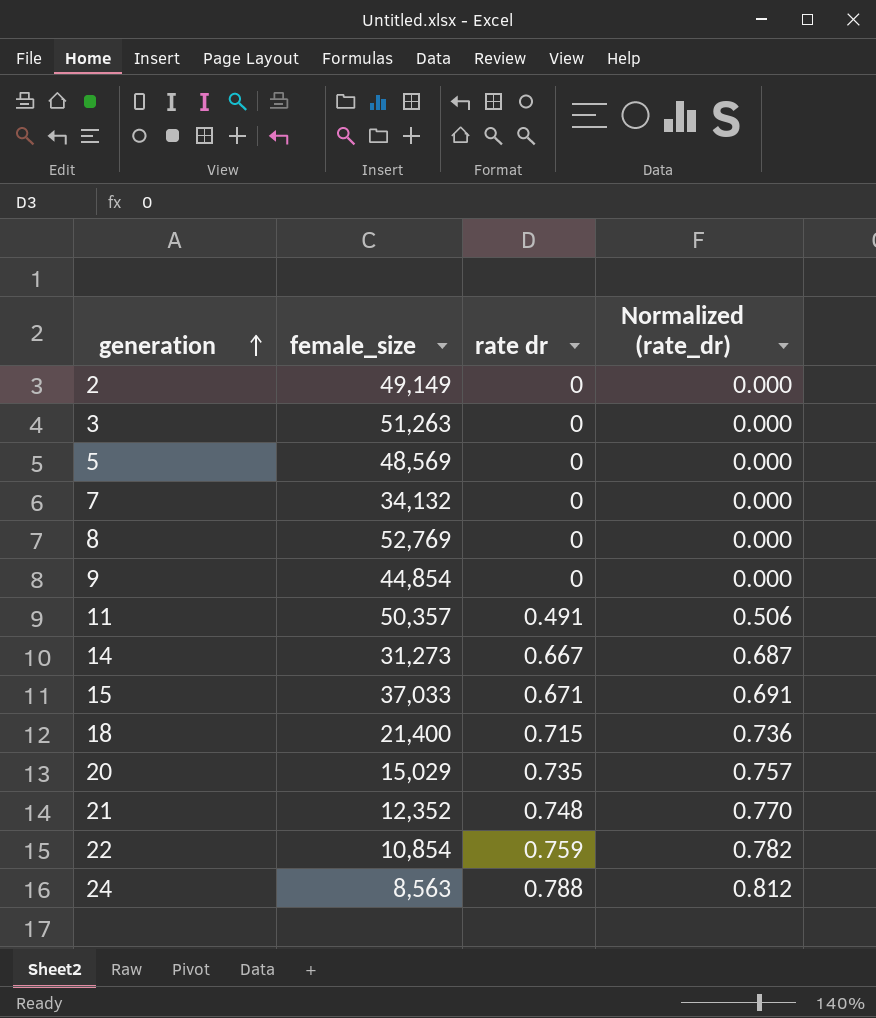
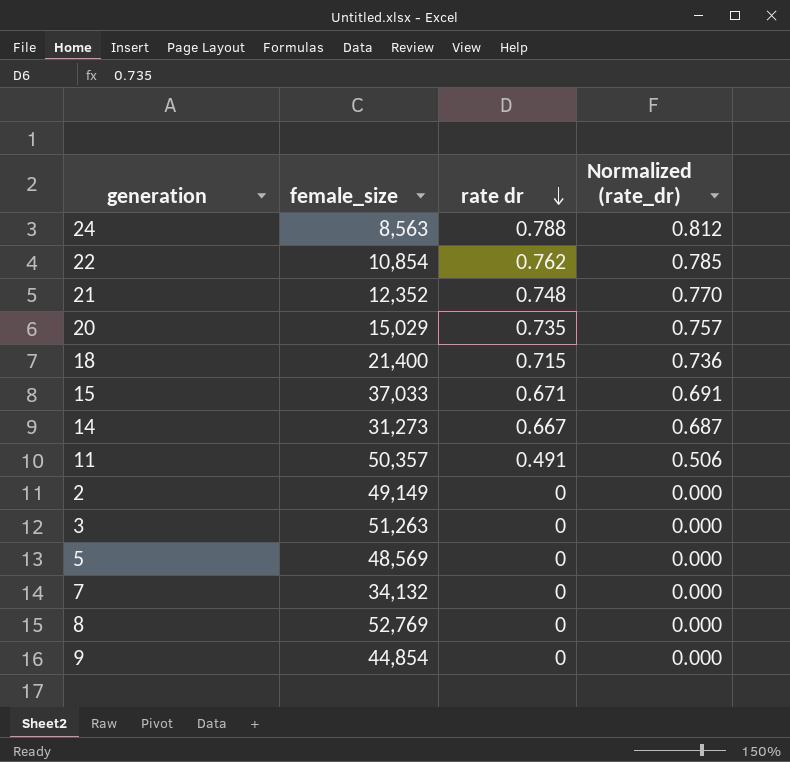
row order: generation ascending -> rate dr descending
22 | rate dr: 0.759 -> 0.762
22 | Normalized (rate_dr): 0.782 -> 0.785

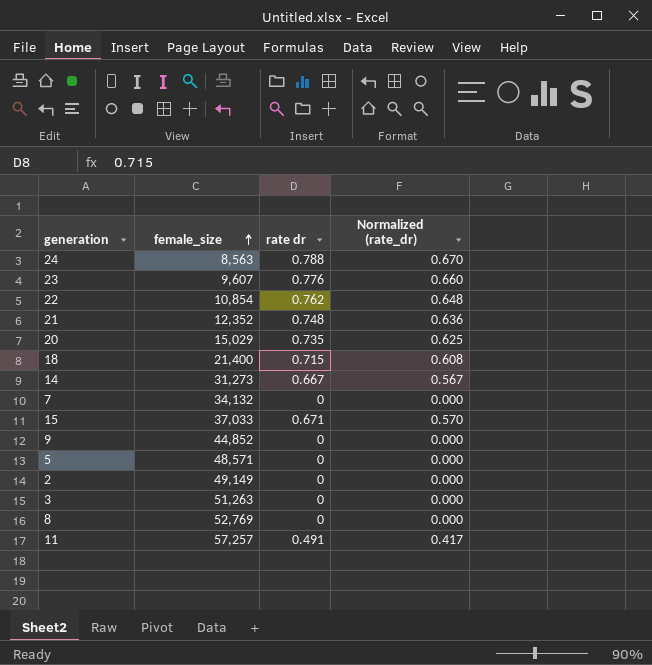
row order: rate dr descending -> female_size ascending
column Normalized (rate_dr) | formula: [rate dr] * 1.03 -> [rate dr] * 0.85
row 23: none -> 9,607 | 0.776 | 0.660
9 | female_size: 44,854 -> 44,852
5 | female_size: 48,569 -> 48,571
11 | female_size: 50,357 -> 57,257

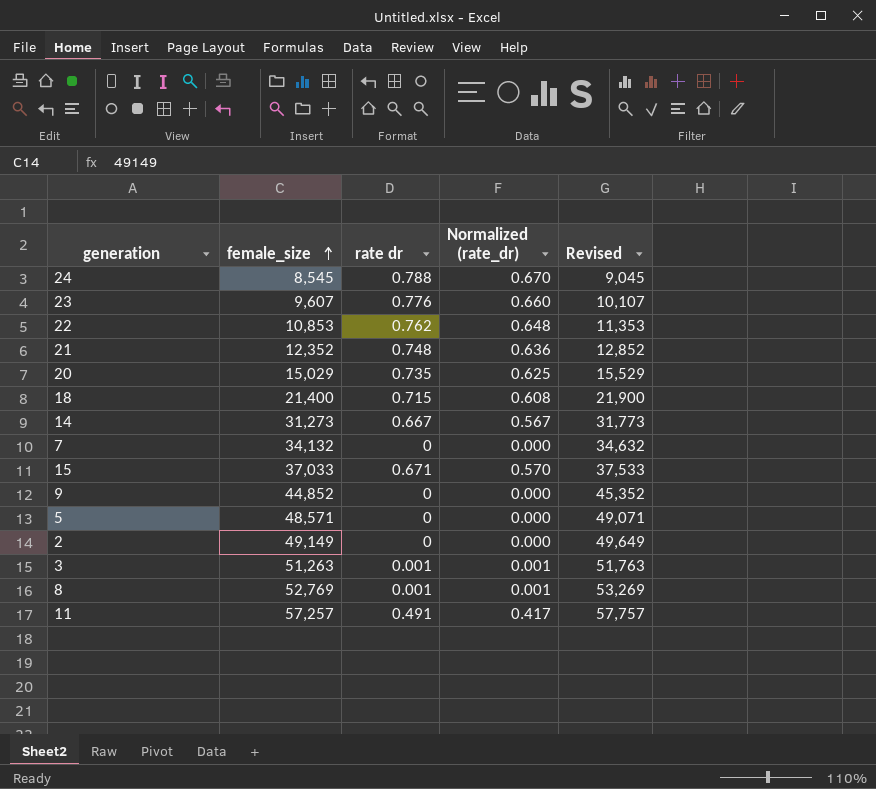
column Revised | formula: none -> [female_size] + 500
24 | female_size: 8,563 -> 8,545
22 | female_size: 10,854 -> 10,853
3 | rate dr: 0 -> 0.001
3 | Normalized (rate_dr): 0.000 -> 0.001
8 | rate dr: 0 -> 0.001
8 | Normalized (rate_dr): 0.000 -> 0.001

